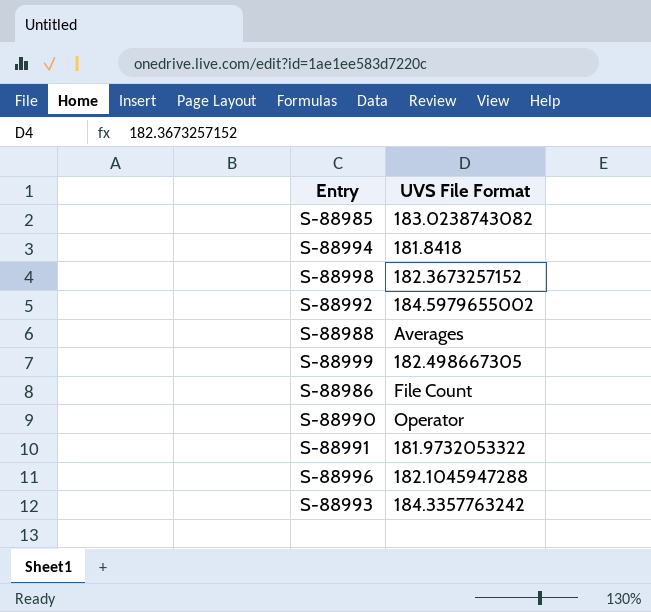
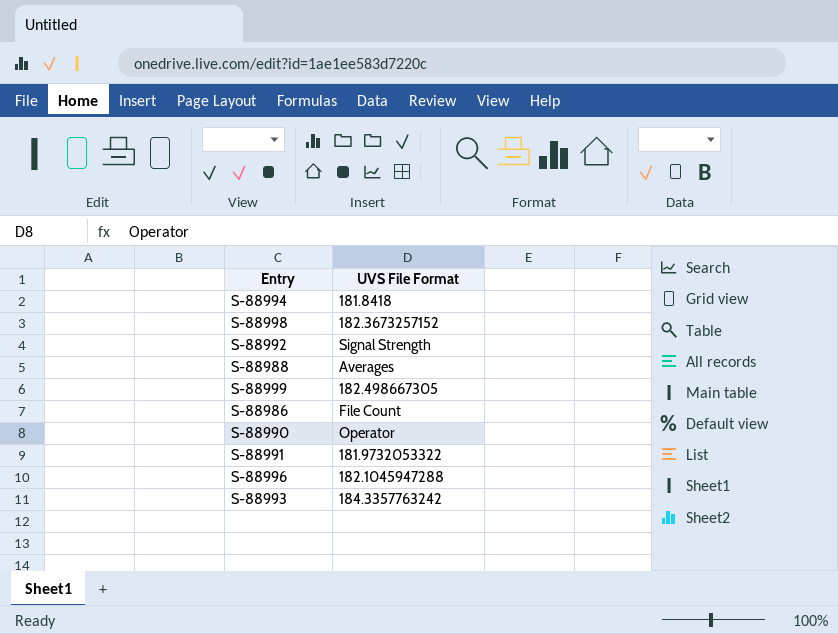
row S-88985: 183.0238743082 -> none
S-88992 | UVS File Format: 184.5979655002 -> Signal Strength

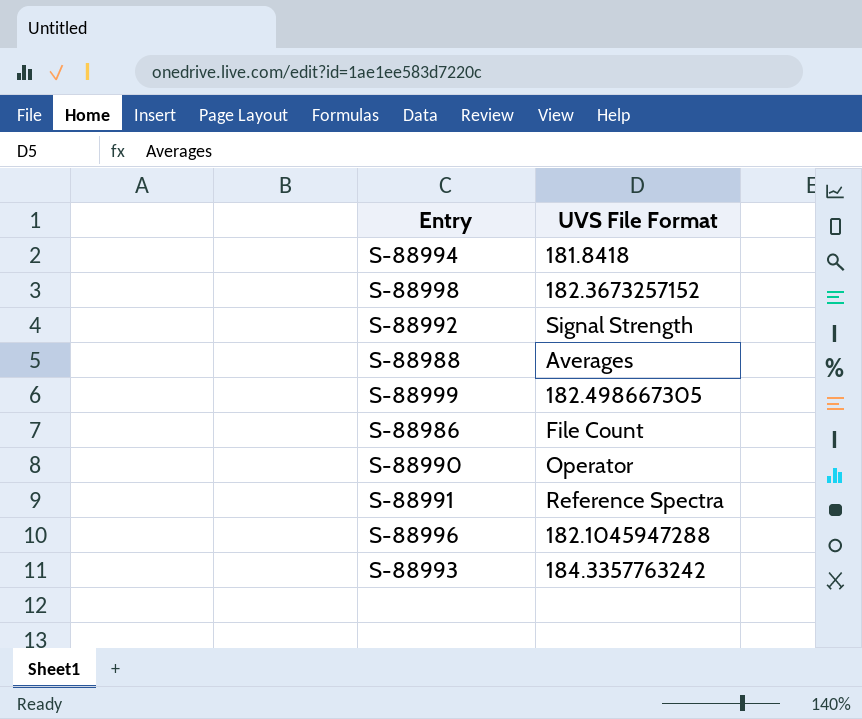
S-88991 | UVS File Format: 181.9732053322 -> Reference Spectra

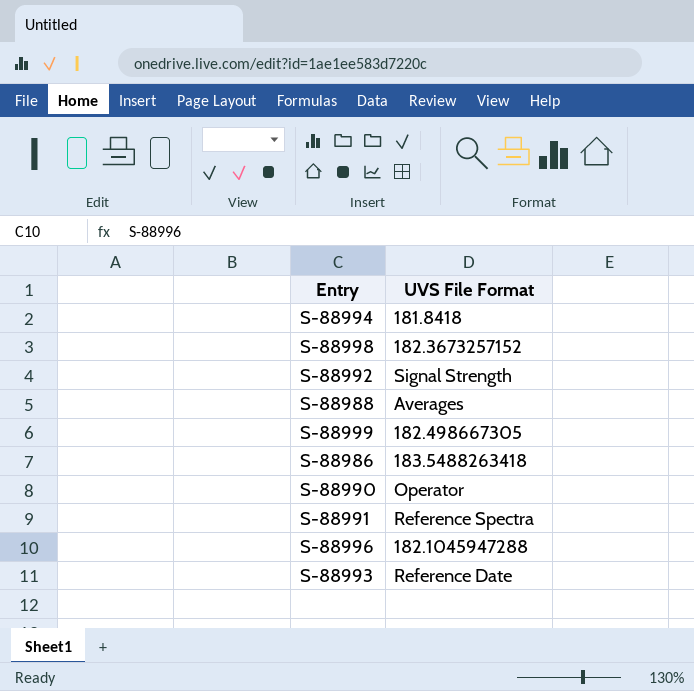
S-88986 | UVS File Format: File Count -> 183.5488263418
S-88993 | UVS File Format: 184.3357763242 -> Reference Date

